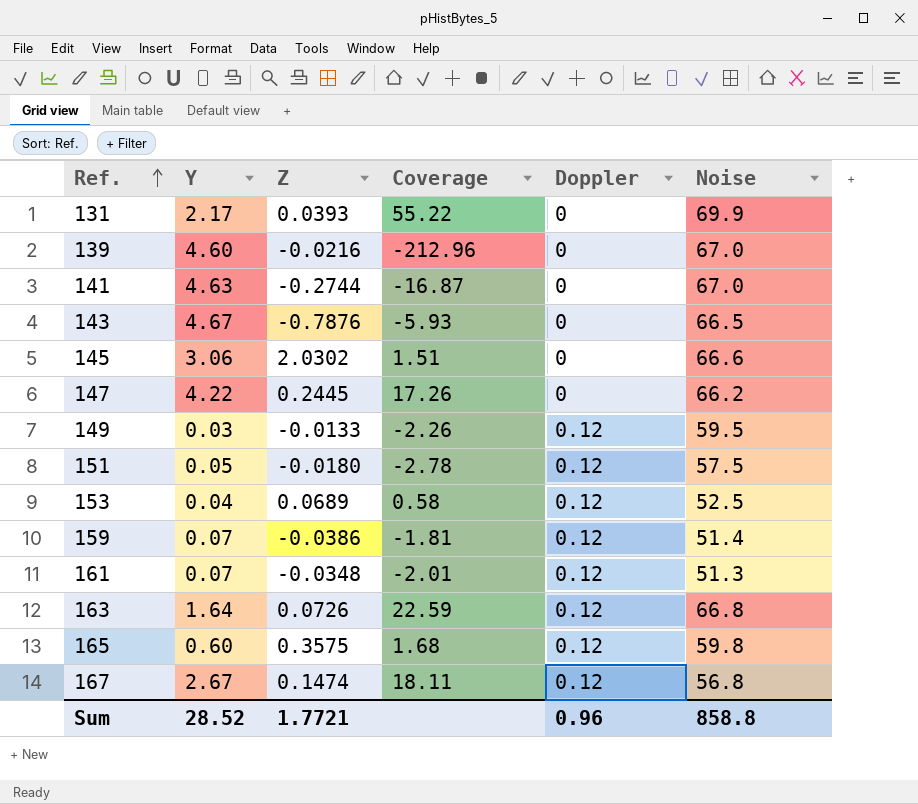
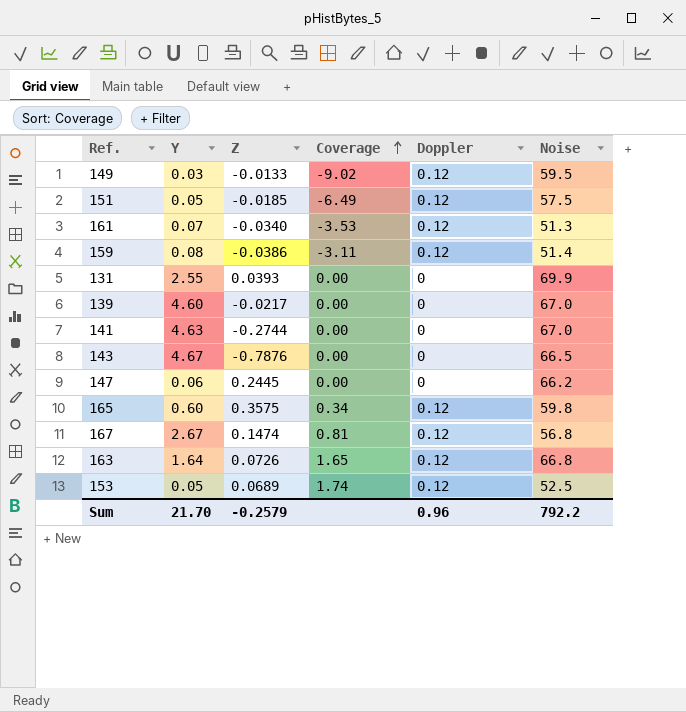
row order: Ref. ascending -> Coverage ascending
column Coverage | formula: [Y] / [Z] -> [Doppler] / [Z]
row 145: 3.06 | 2.0302 | 1.51 | 0 | 66.6 -> none
151 | Z: -0.0180 -> -0.0185
161 | Z: -0.0348 -> -0.0340
159 | Y: 0.07 -> 0.08
131 | Y: 2.17 -> 2.55
139 | Z: -0.0216 -> -0.0217
147 | Y: 4.22 -> 0.06
153 | Y: 0.04 -> 0.05
Sum | Y: 28.52 -> 21.70
Sum | Z: 1.7721 -> -0.2579
Sum | Noise: 858.8 -> 792.2

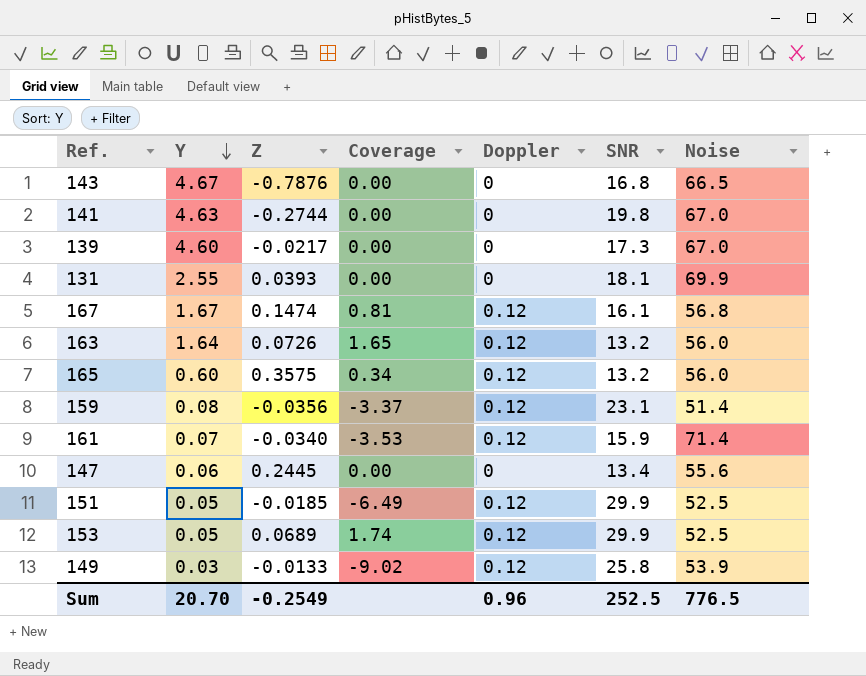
row order: Coverage ascending -> Y descending
column SNR | position: none -> 6
167 | Y: 2.67 -> 1.67
163 | Noise: 66.8 -> 56.0
165 | Noise: 59.8 -> 56.0
159 | Z: -0.0386 -> -0.0356
159 | Coverage: -3.11 -> -3.37
161 | Noise: 51.3 -> 71.4
147 | Noise: 66.2 -> 55.6
151 | Noise: 57.5 -> 52.5
149 | Noise: 59.5 -> 53.9
Sum | Y: 21.70 -> 20.70
Sum | Z: -0.2579 -> -0.2549
Sum | Noise: 792.2 -> 776.5

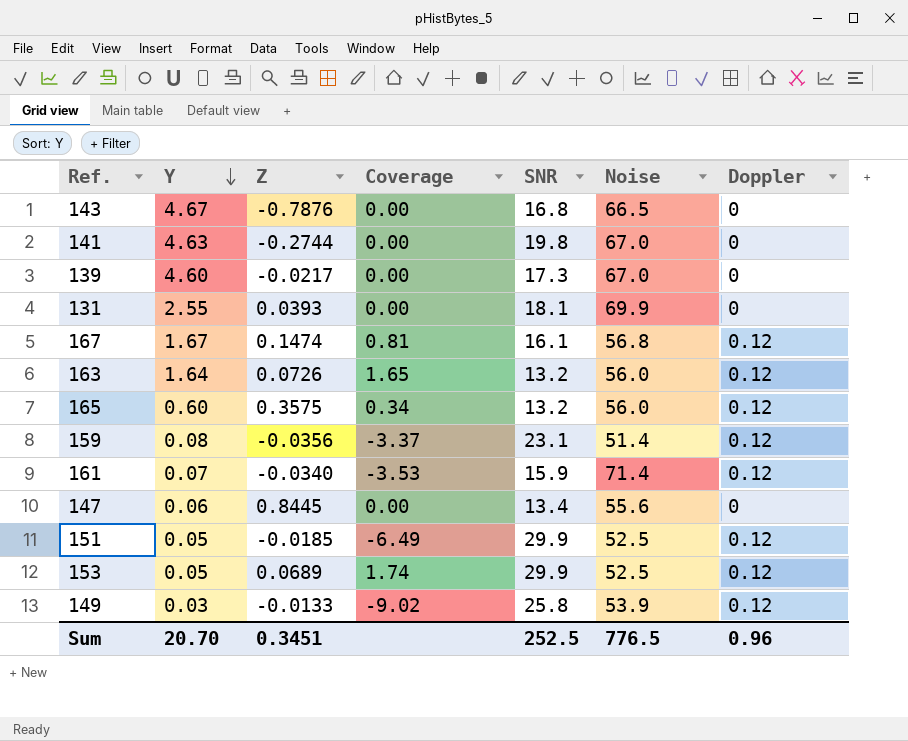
column Doppler | position: 5 -> 7
147 | Z: 0.2445 -> 0.8445
Sum | Z: -0.2549 -> 0.3451

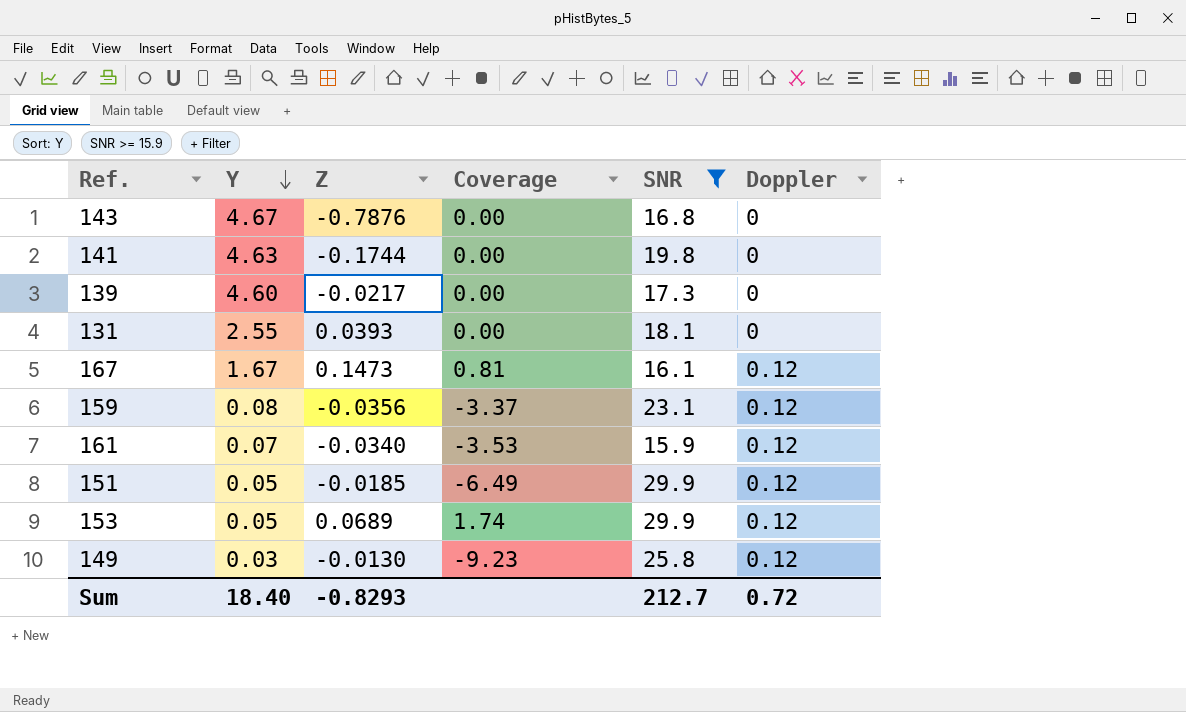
filter: none -> SNR >= 15.9
column Noise | position: 6 -> none
141 | Z: -0.2744 -> -0.1744
167 | Z: 0.1474 -> 0.1473
149 | Z: -0.0133 -> -0.0130
149 | Coverage: -9.02 -> -9.23
Sum | Y: 20.70 -> 18.40
Sum | Z: 0.3451 -> -0.8293
Sum | SNR: 252.5 -> 212.7
Sum | Doppler: 0.96 -> 0.72

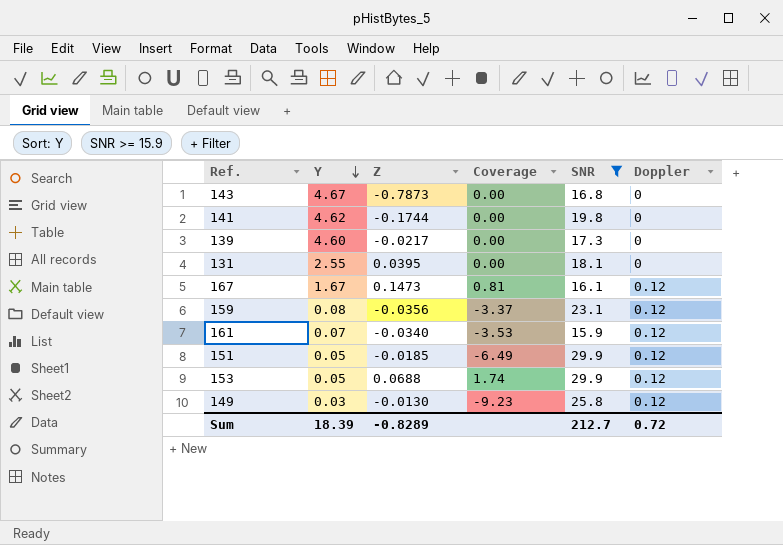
143 | Z: -0.7876 -> -0.7873
141 | Y: 4.63 -> 4.62
131 | Z: 0.0393 -> 0.0395
153 | Z: 0.0689 -> 0.0688
Sum | Y: 18.40 -> 18.39
Sum | Z: -0.8293 -> -0.8289

